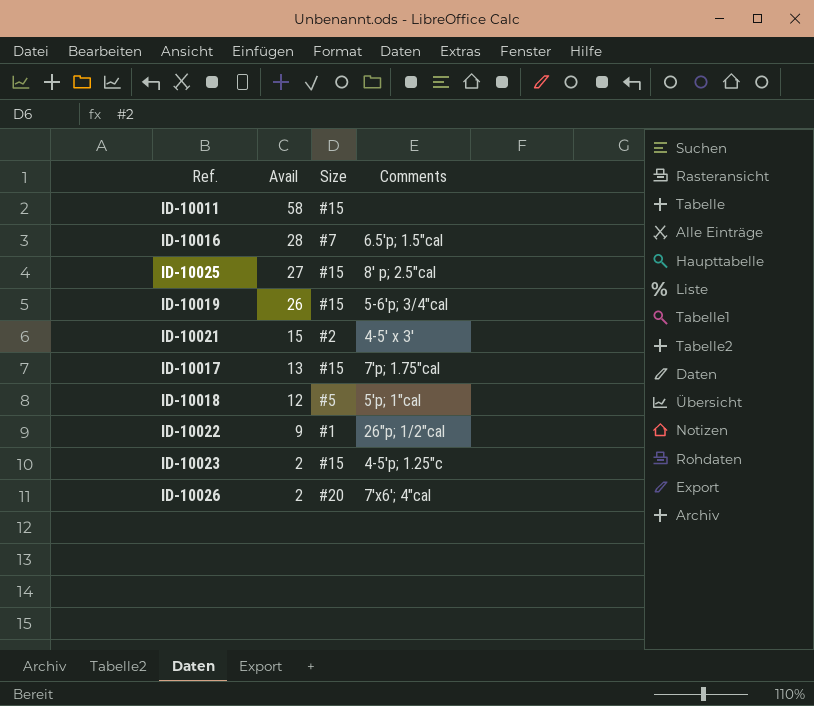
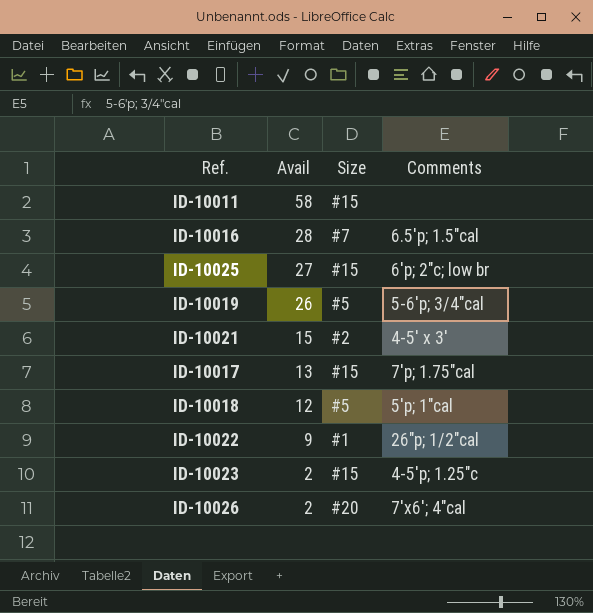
ID-10025 | Comments: 8' p; 2.5"cal -> 6'p; 2"c; low br
ID-10019 | Size: #15 -> #5

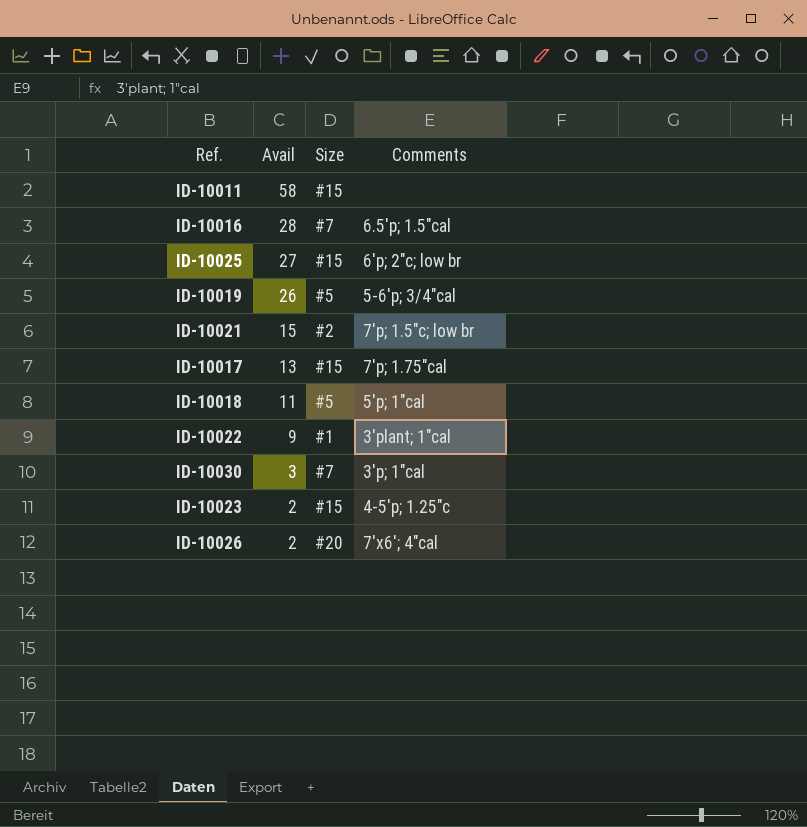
ID-10021 | Comments: 4-5' x 3' -> 7'p; 1.5"c; low br
ID-10018 | Avail: 12 -> 11
ID-10022 | Comments: 26"p; 1/2"cal -> 3'plant; 1"cal
row ID-10030: none -> 3 | #7 | 3'p; 1"cal

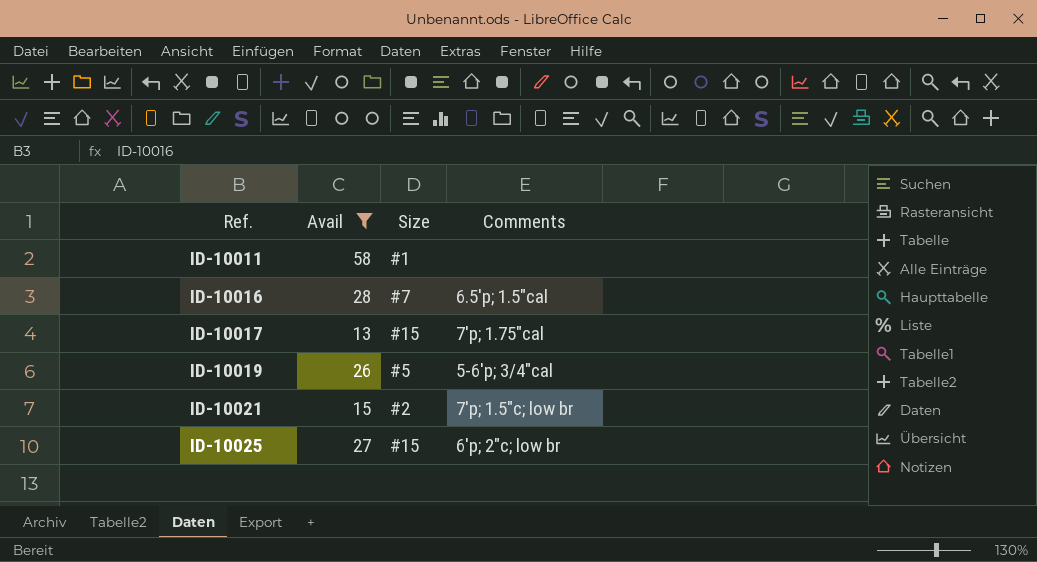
filter: none -> Avail >= 13
row order: Avail descending -> Ref. ascending
ID-10011 | Size: #15 -> #1

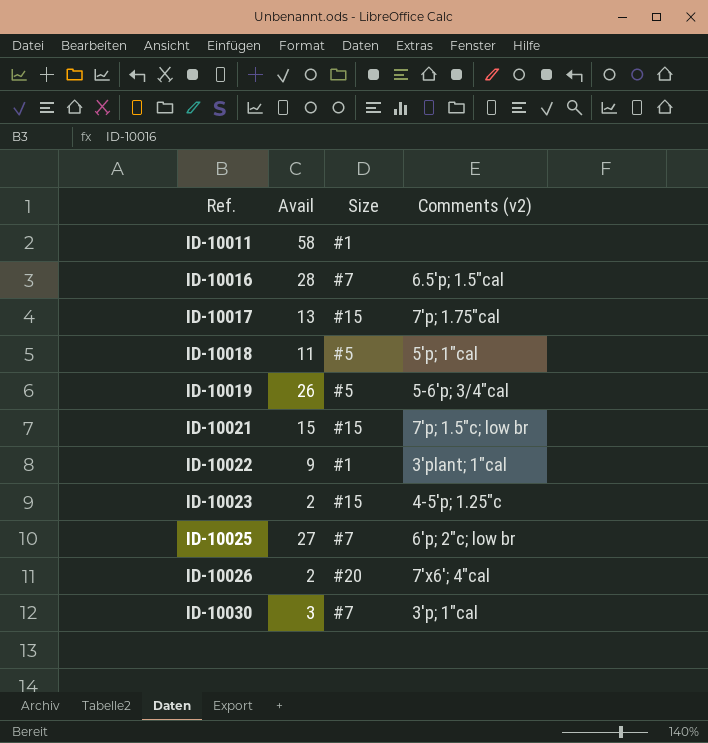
filter: Avail >= 13 -> none
column name: Comments -> Comments (v2)
ID-10021 | Size: #2 -> #15
ID-10025 | Size: #15 -> #7

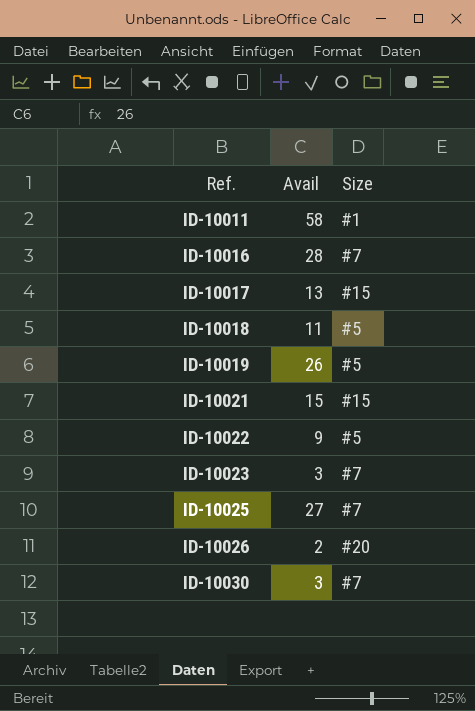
column Comments (v2) | position: 4 -> none
ID-10022 | Size: #1 -> #5
ID-10023 | Avail: 2 -> 3
ID-10023 | Size: #15 -> #7

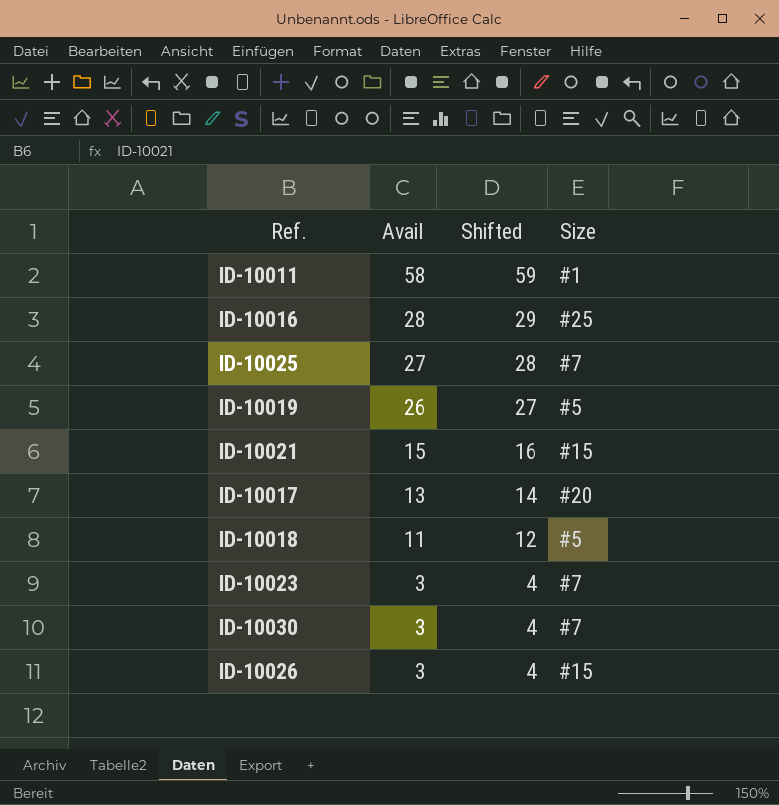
row order: Ref. ascending -> Avail descending
column Shifted | formula: none -> [Avail] + 1
row ID-10022: 9 | #5 -> none
ID-10016 | Size: #7 -> #25
ID-10017 | Size: #15 -> #20
ID-10026 | Avail: 2 -> 3
ID-10026 | Size: #20 -> #15

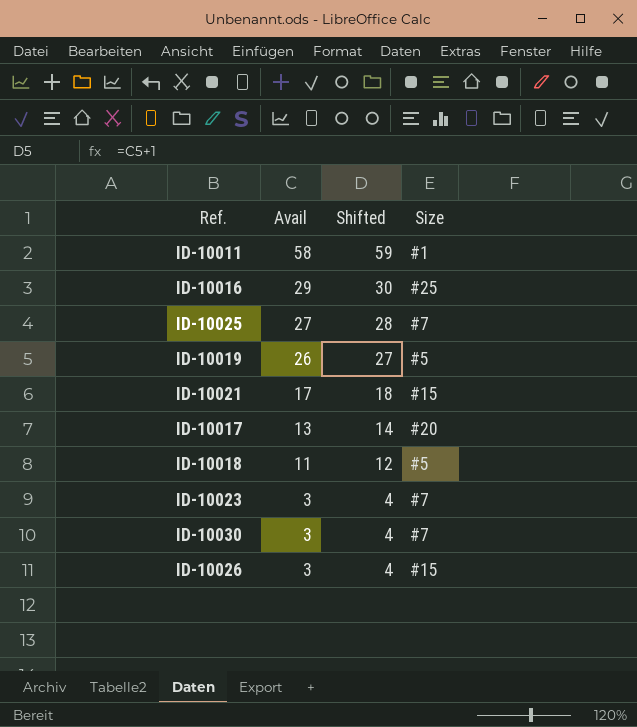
ID-10016 | Avail: 28 -> 29
ID-10016 | Shifted: 29 -> 30
ID-10021 | Avail: 15 -> 17
ID-10021 | Shifted: 16 -> 18

